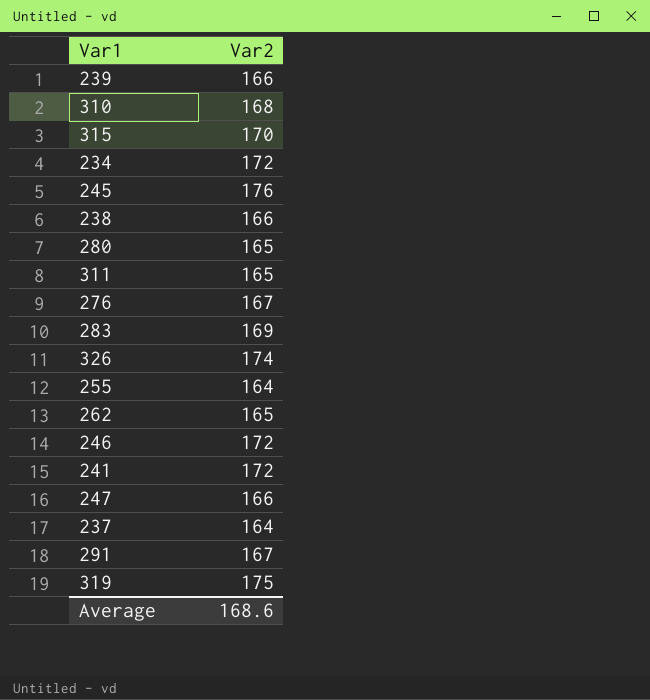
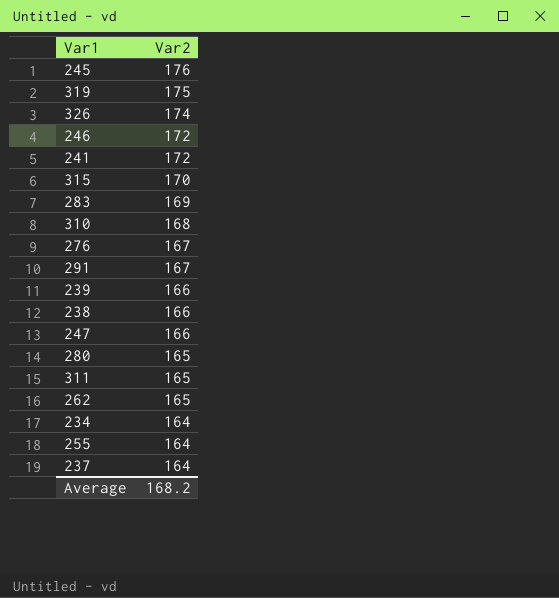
row order: none -> Var2 descending
234 | Var2: 172 -> 164
Average | Var2: 168.6 -> 168.2

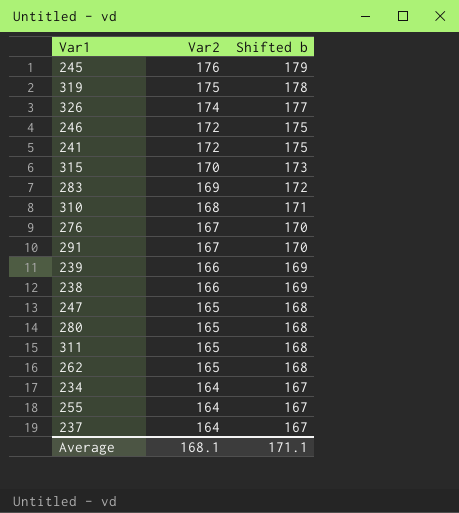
column Shifted b | formula: none -> [Var2] + 3
247 | Var2: 166 -> 165
Average | Var2: 168.2 -> 168.1

